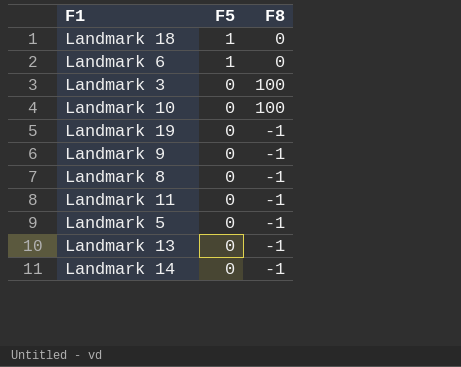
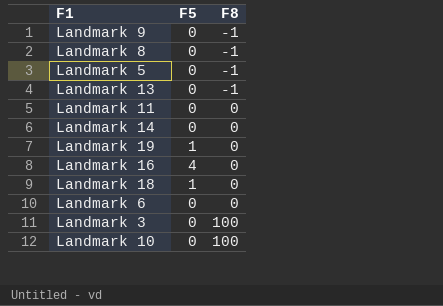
row order: F5 descending -> F8 ascending
Landmark 11 | F8: -1 -> 0
Landmark 14 | F8: -1 -> 0
Landmark 19 | F5: 0 -> 1
Landmark 19 | F8: -1 -> 0
row Landmark 16: none -> 4 | 0
Landmark 6 | F5: 1 -> 0

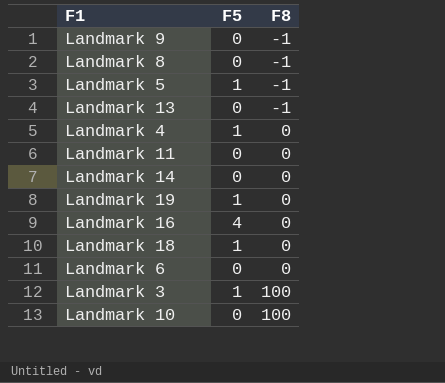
Landmark 5 | F5: 0 -> 1
row Landmark 4: none -> 1 | 0
Landmark 3 | F5: 0 -> 1

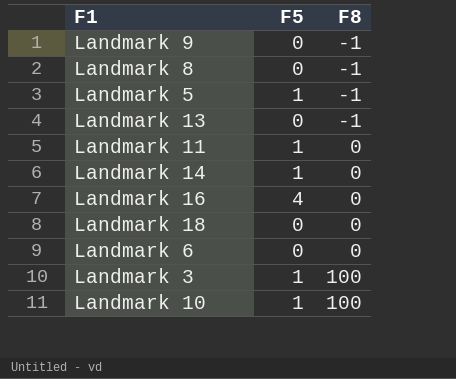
row Landmark 4: 1 | 0 -> none
row Landmark 19: 1 | 0 -> none
Landmark 11 | F5: 0 -> 1
Landmark 14 | F5: 0 -> 1
Landmark 18 | F5: 1 -> 0
Landmark 10 | F5: 0 -> 1

